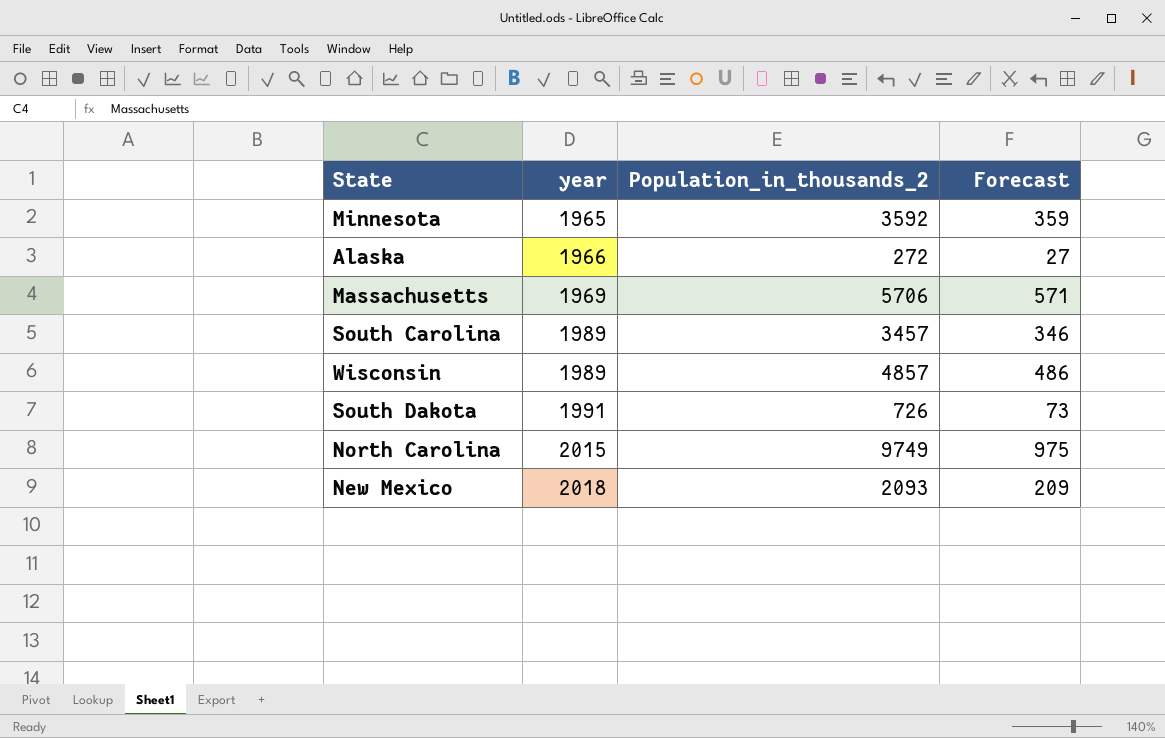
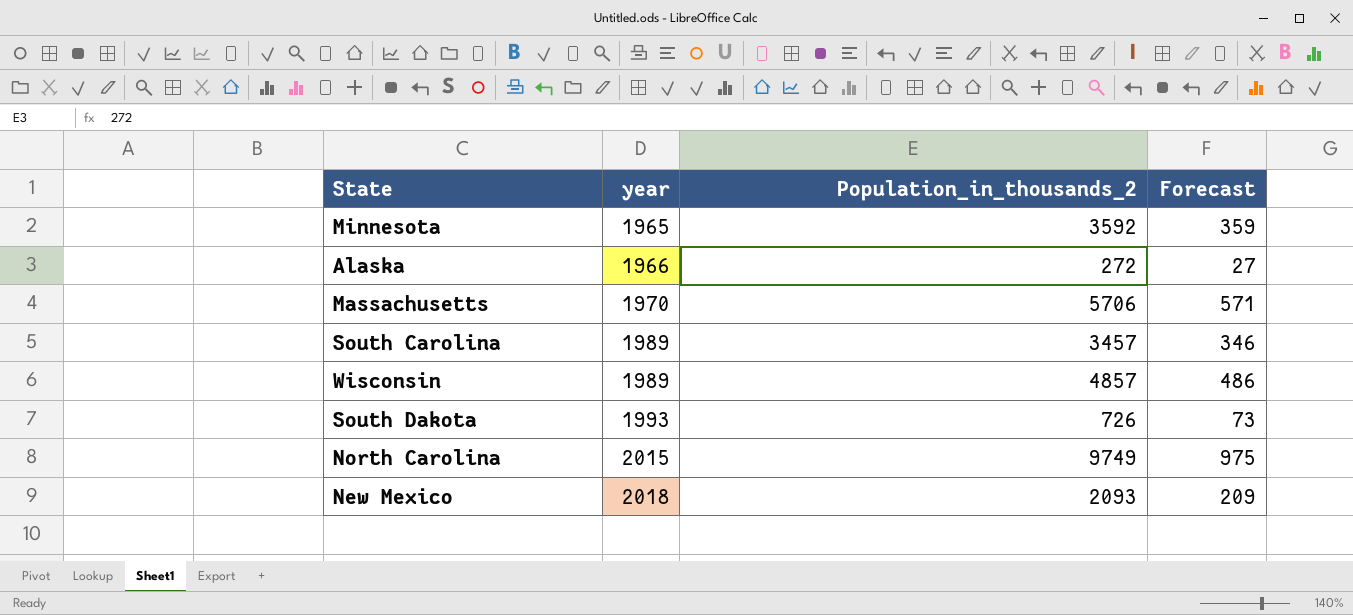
Massachusetts | year: 1969 -> 1970
South Dakota | year: 1991 -> 1993

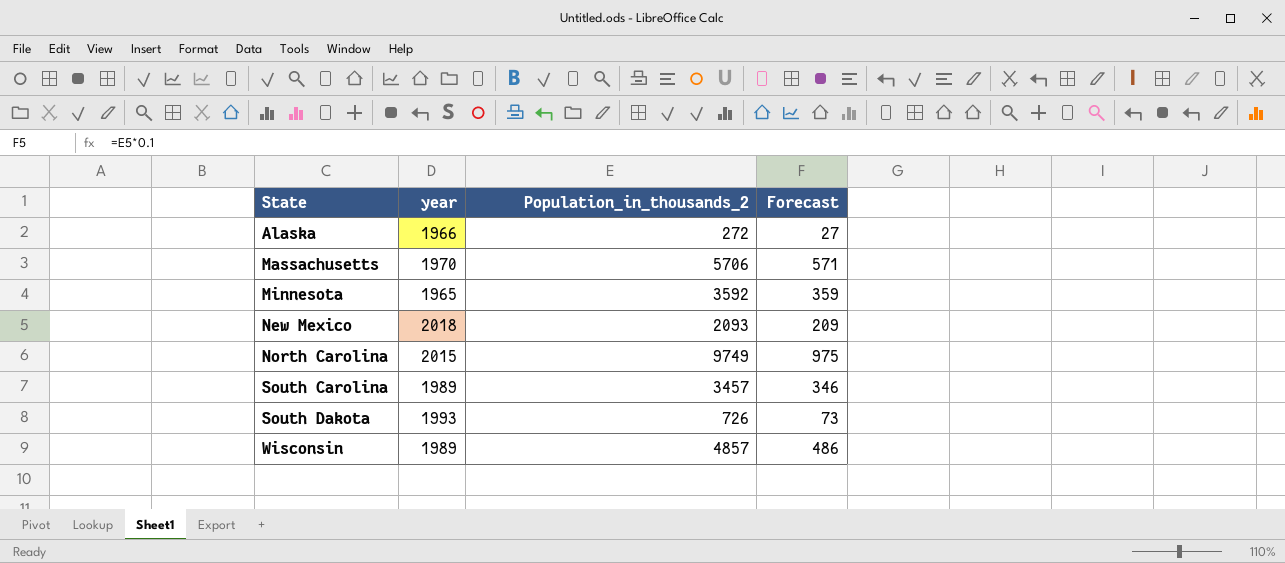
row order: year ascending -> State ascending

